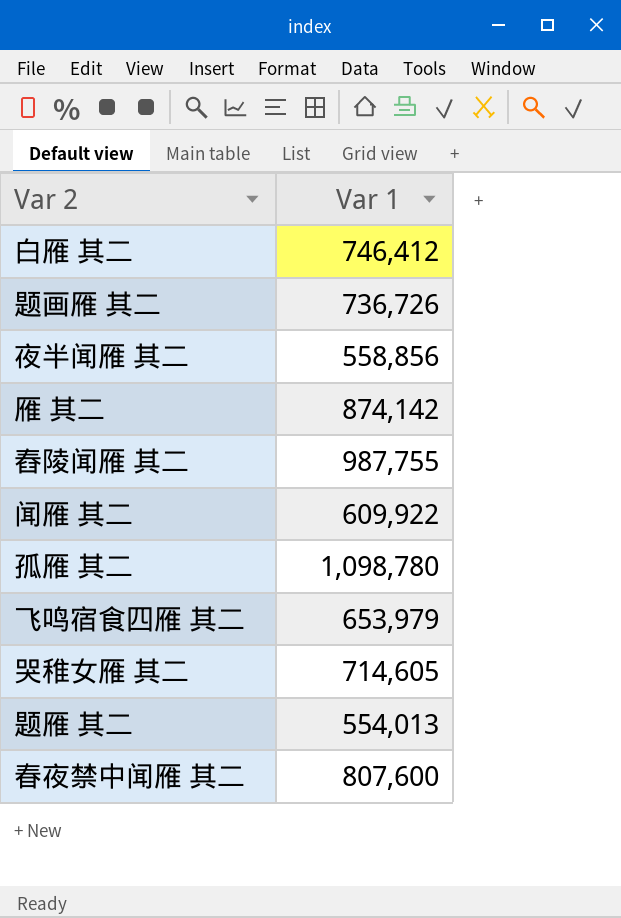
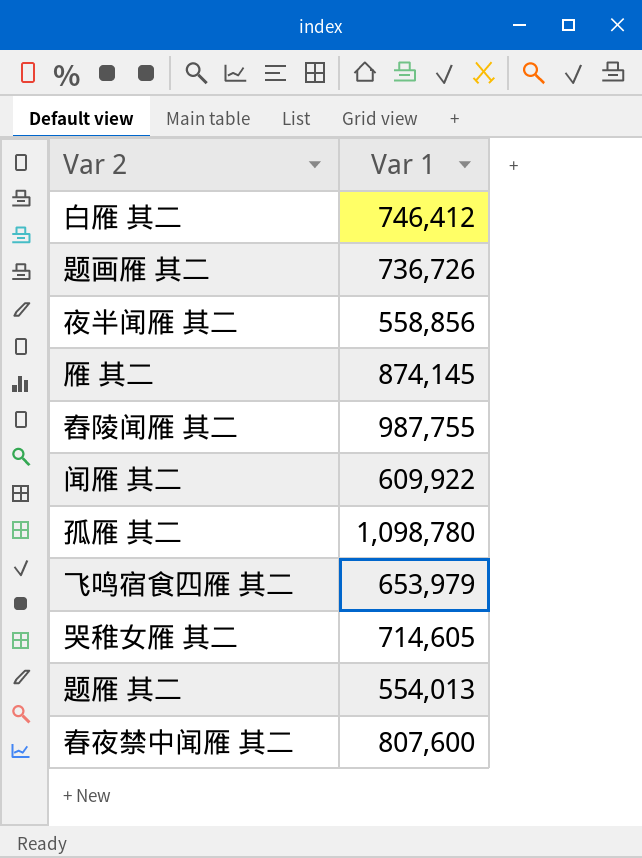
雁 其二 | Var 1: 874,142 -> 874,145

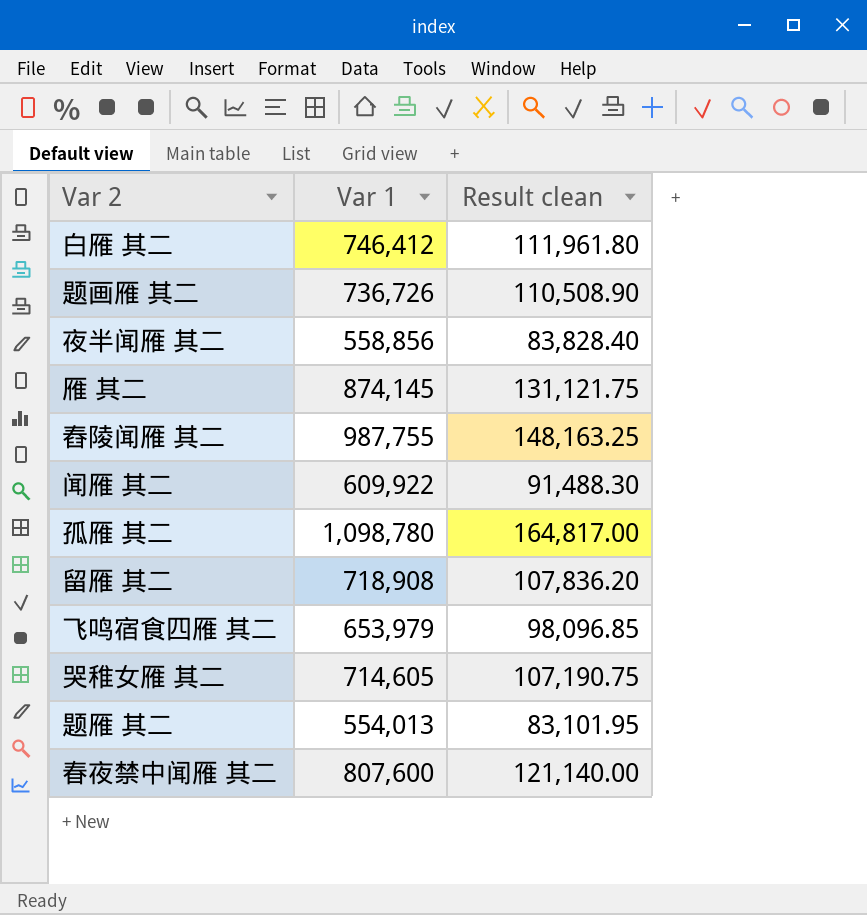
column Result clean | formula: none -> [Var 1] * 0.15
row 留雁 其二: none -> 718,908 | 107,836.20

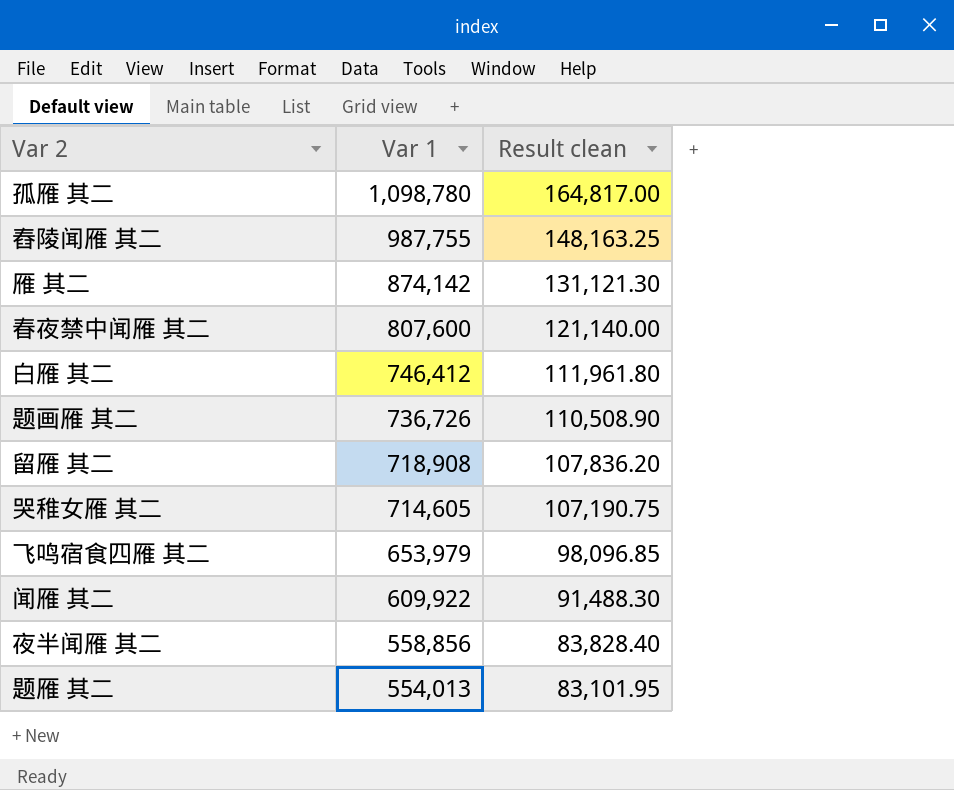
row order: none -> Var 1 descending
雁 其二 | Var 1: 874,145 -> 874,142
雁 其二 | Result clean: 131,121.75 -> 131,121.30

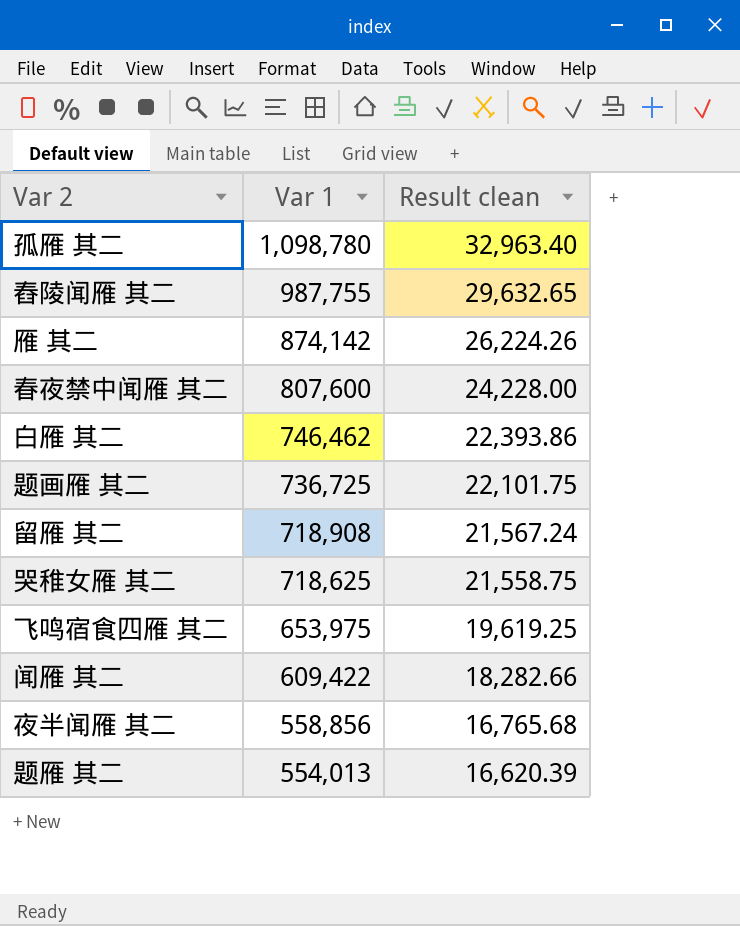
column Result clean | formula: [Var 1] * 0.15 -> [Var 1] * 0.03
白雁 其二 | Var 1: 746,412 -> 746,462
题画雁 其二 | Var 1: 736,726 -> 736,725
哭稚女雁 其二 | Var 1: 714,605 -> 718,625
飞鸣宿食四雁 其二 | Var 1: 653,979 -> 653,975
闻雁 其二 | Var 1: 609,922 -> 609,422

